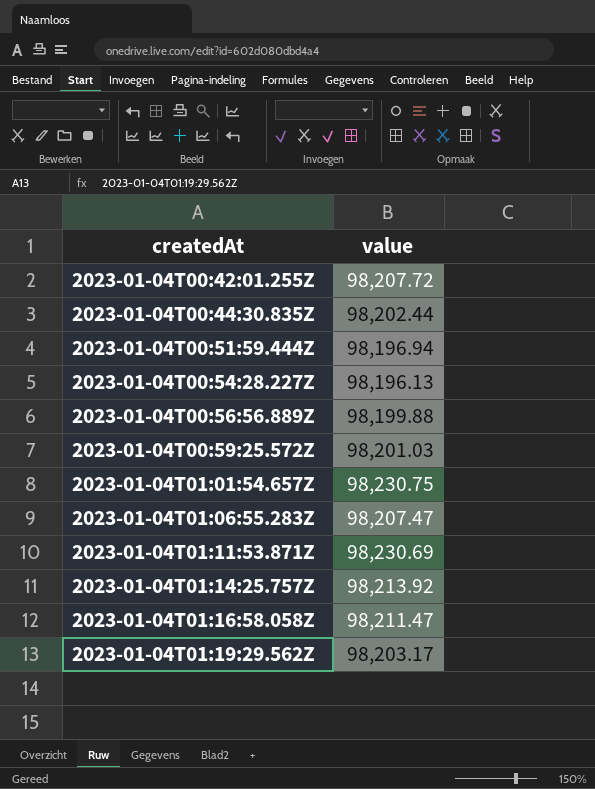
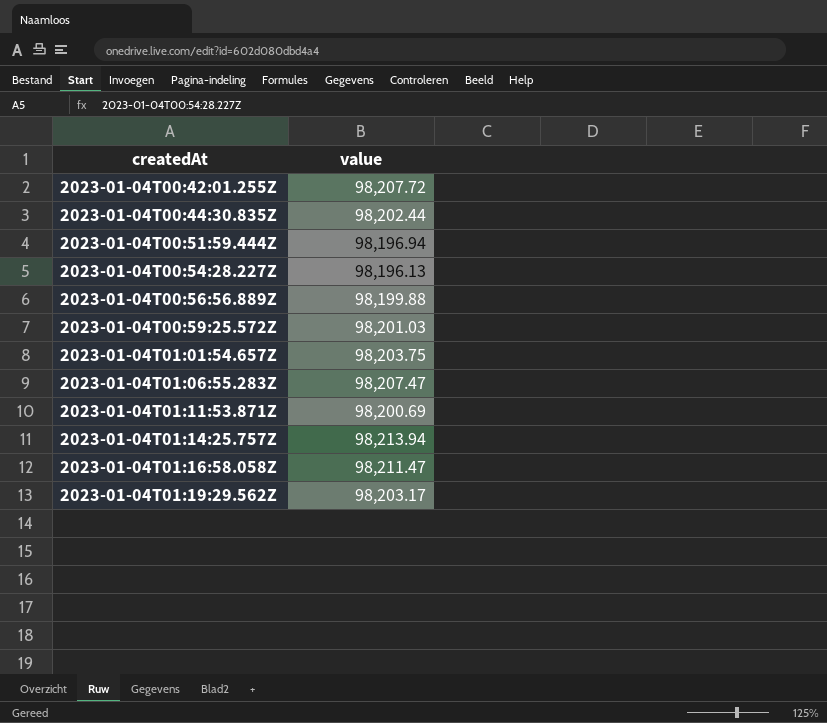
2023-01-04T01:01:54.657Z | value: 98,230.75 -> 98,203.75
2023-01-04T01:11:53.871Z | value: 98,230.69 -> 98,200.69
2023-01-04T01:14:25.757Z | value: 98,213.92 -> 98,213.94

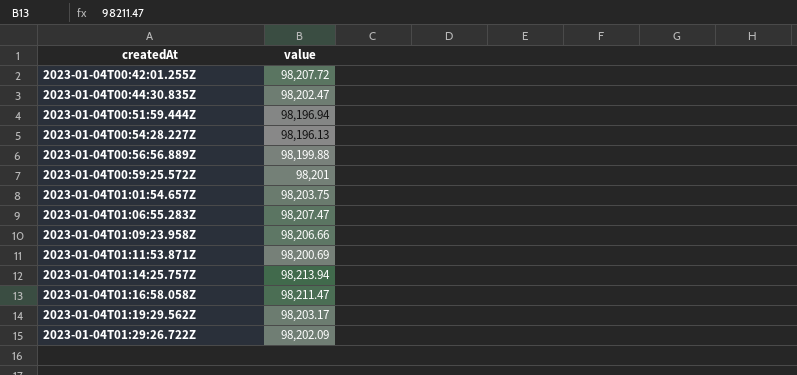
2023-01-04T00:44:30.835Z | value: 98,202.44 -> 98,202.47
2023-01-04T00:59:25.572Z | value: 98,201.03 -> 98,201
row 2023-01-04T01:09:23.958Z: none -> 98,206.66
row 2023-01-04T01:29:26.722Z: none -> 98,202.09

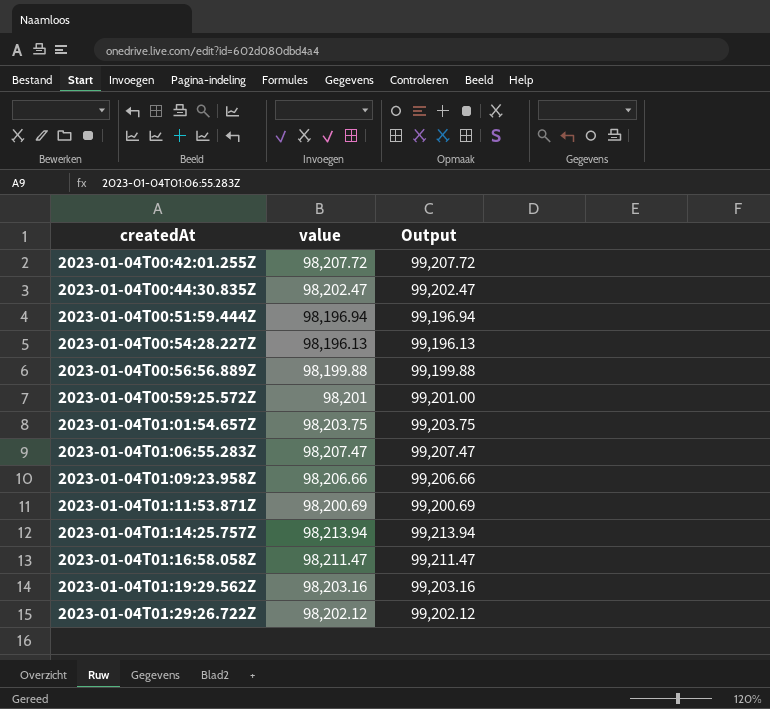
column Output | formula: none -> [value] + 1000
2023-01-04T01:19:29.562Z | value: 98,203.17 -> 98,203.16
2023-01-04T01:29:26.722Z | value: 98,202.09 -> 98,202.12

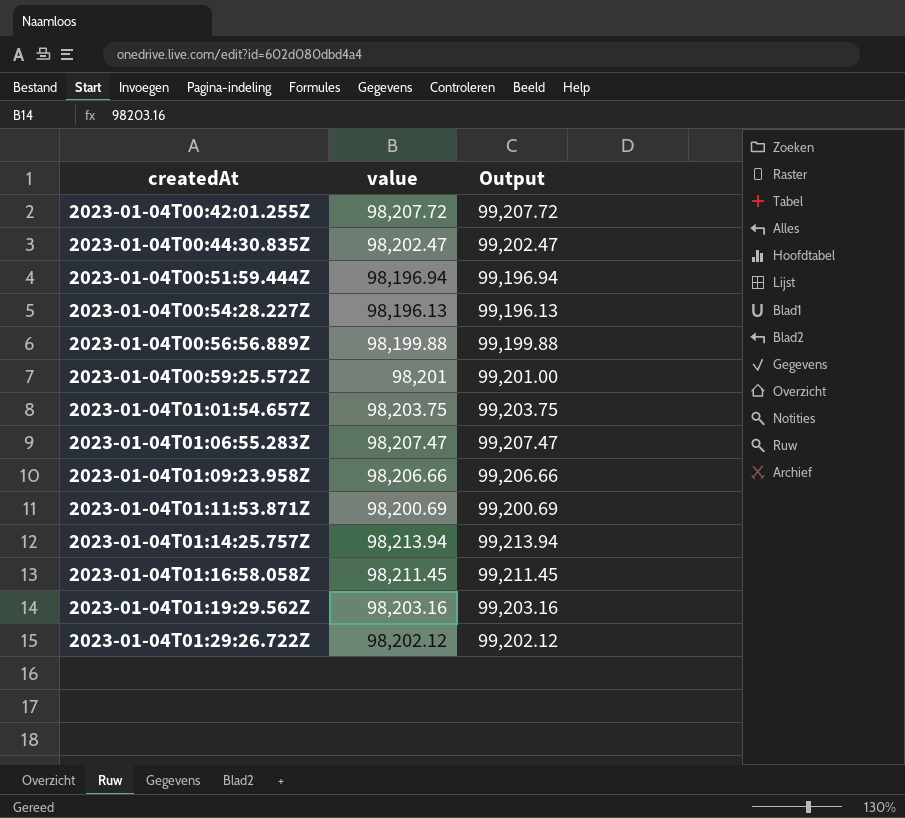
2023-01-04T01:16:58.058Z | value: 98,211.47 -> 98,211.45
2023-01-04T01:16:58.058Z | Output: 99,211.47 -> 99,211.45

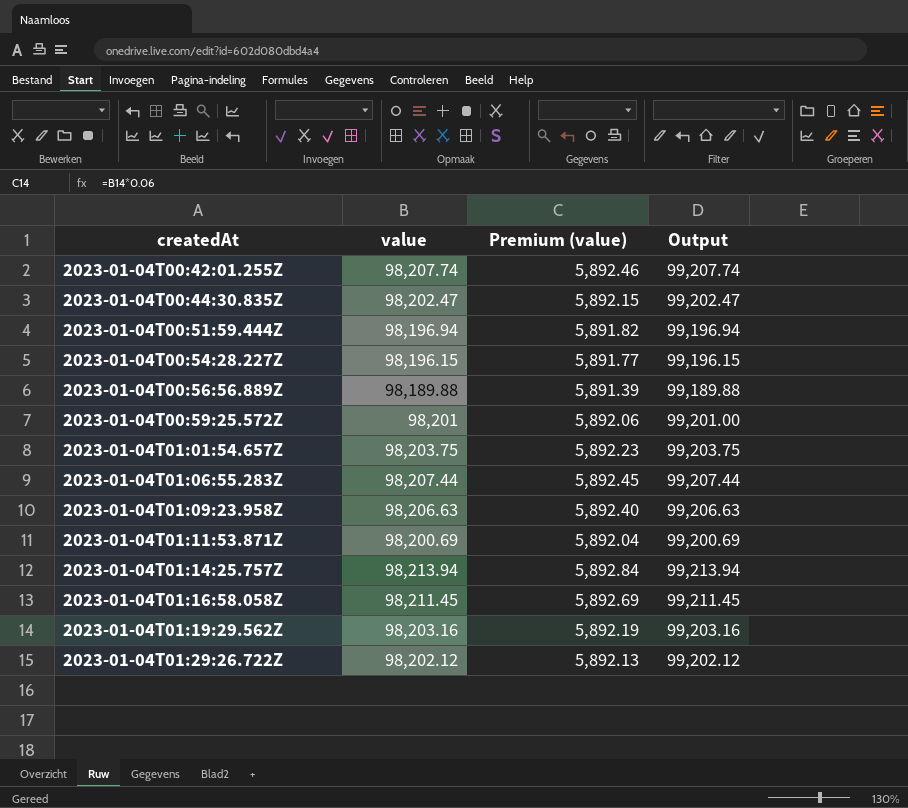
column Premium (value) | formula: none -> [value] * 0.06
2023-01-04T00:42:01.255Z | value: 98,207.72 -> 98,207.74
2023-01-04T00:42:01.255Z | Output: 99,207.72 -> 99,207.74
2023-01-04T00:54:28.227Z | value: 98,196.13 -> 98,196.15
2023-01-04T00:54:28.227Z | Output: 99,196.13 -> 99,196.15
2023-01-04T00:56:56.889Z | value: 98,199.88 -> 98,189.88
2023-01-04T00:56:56.889Z | Output: 99,199.88 -> 99,189.88
2023-01-04T01:06:55.283Z | value: 98,207.47 -> 98,207.44
2023-01-04T01:06:55.283Z | Output: 99,207.47 -> 99,207.44
2023-01-04T01:09:23.958Z | value: 98,206.66 -> 98,206.63
2023-01-04T01:09:23.958Z | Output: 99,206.66 -> 99,206.63

